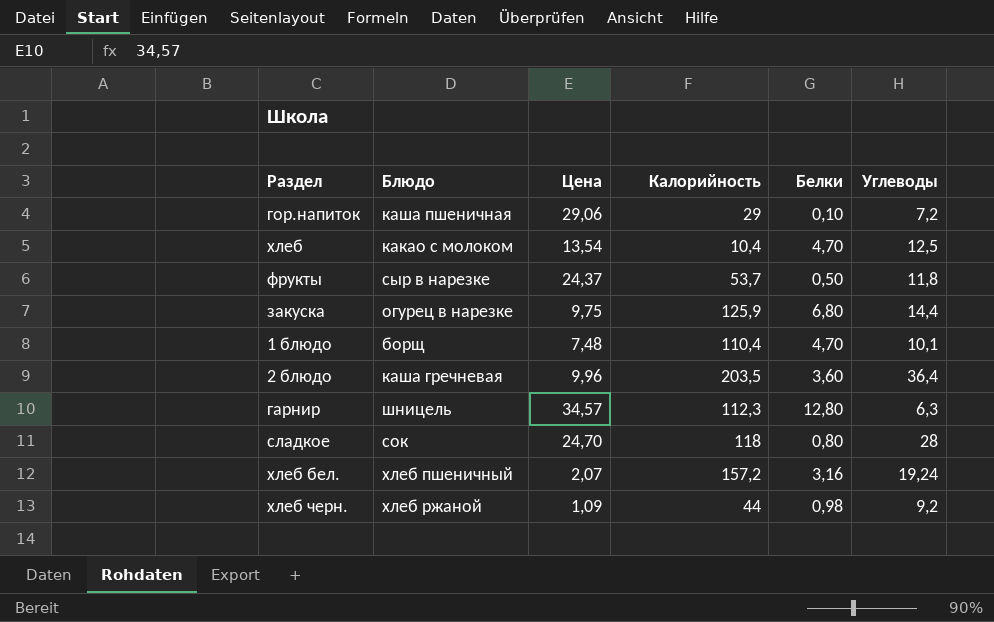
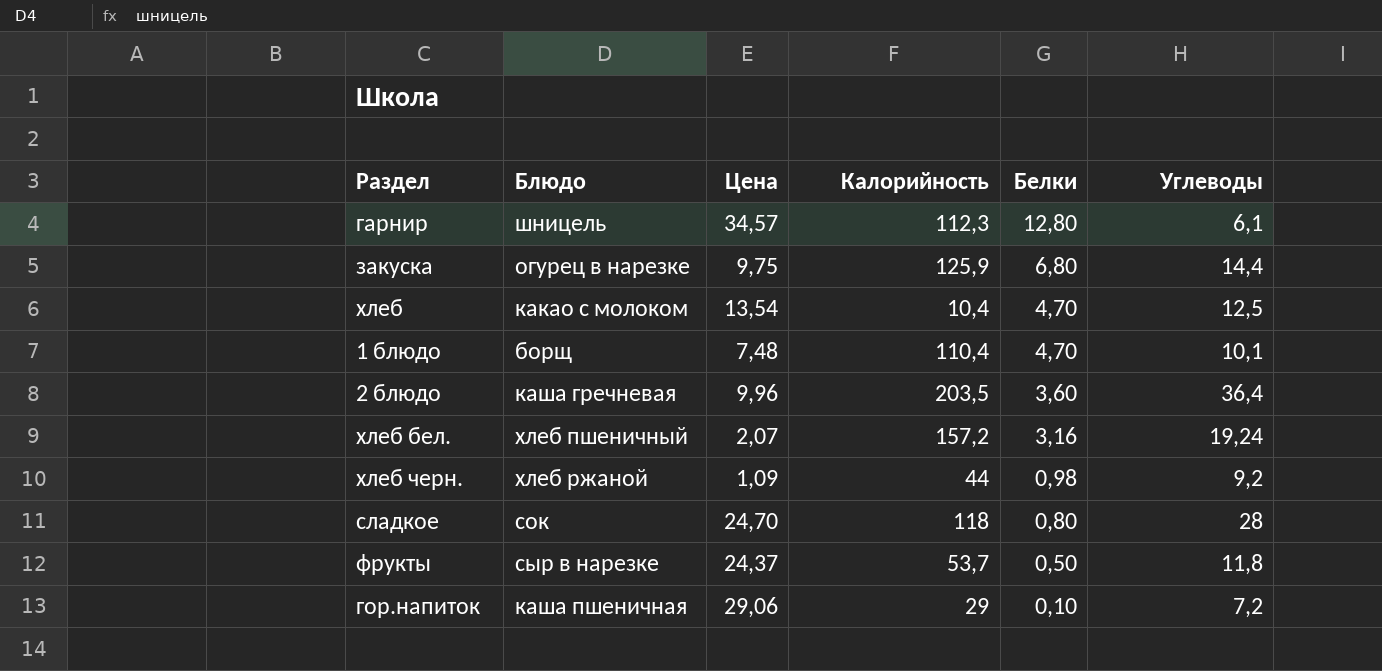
row order: none -> Белки descending
гарнир | Углеводы: 6,3 -> 6,1

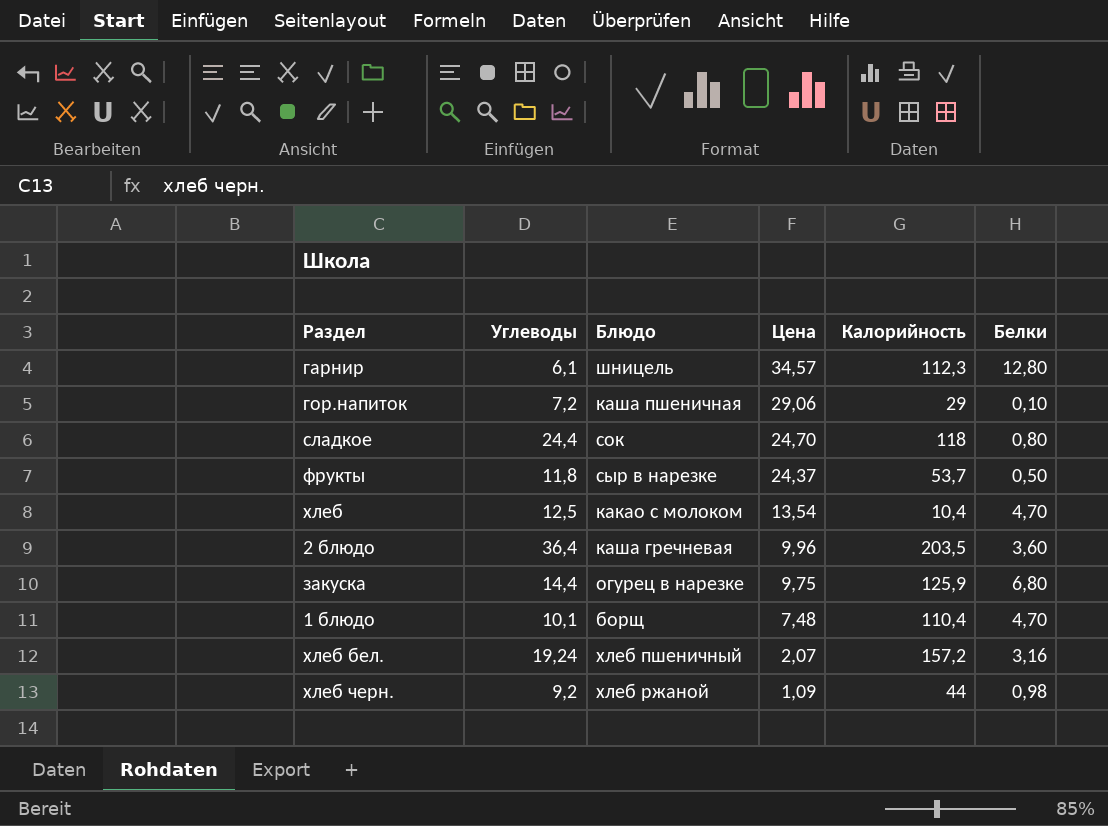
row order: Белки descending -> Цена descending
column Углеводы | position: 6 -> 2
сладкое | Углеводы: 28 -> 24,4

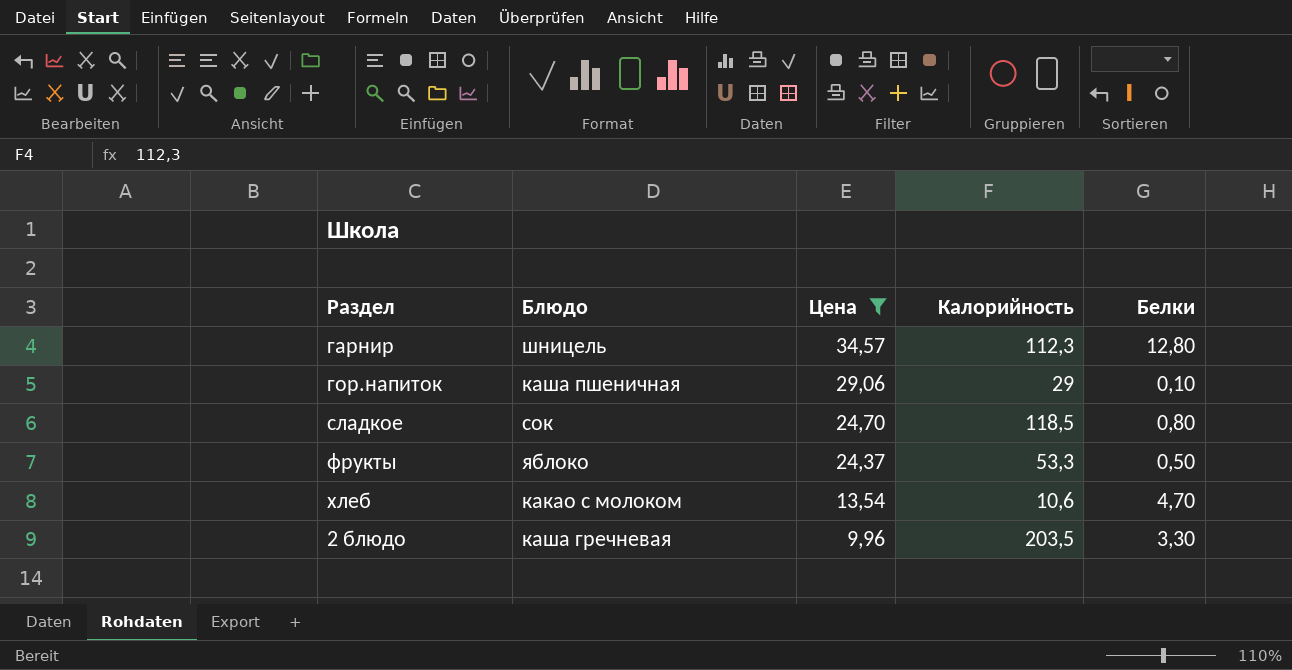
filter: none -> Цена >= 9,96
column Углеводы | position: 2 -> none
сладкое | Калорийность: 118 -> 118,5
фрукты | Блюдо: сыр в нарезке -> яблоко
фрукты | Калорийность: 53,7 -> 53,3
хлеб | Калорийность: 10,4 -> 10,6
2 блюдо | Белки: 3,60 -> 3,30

